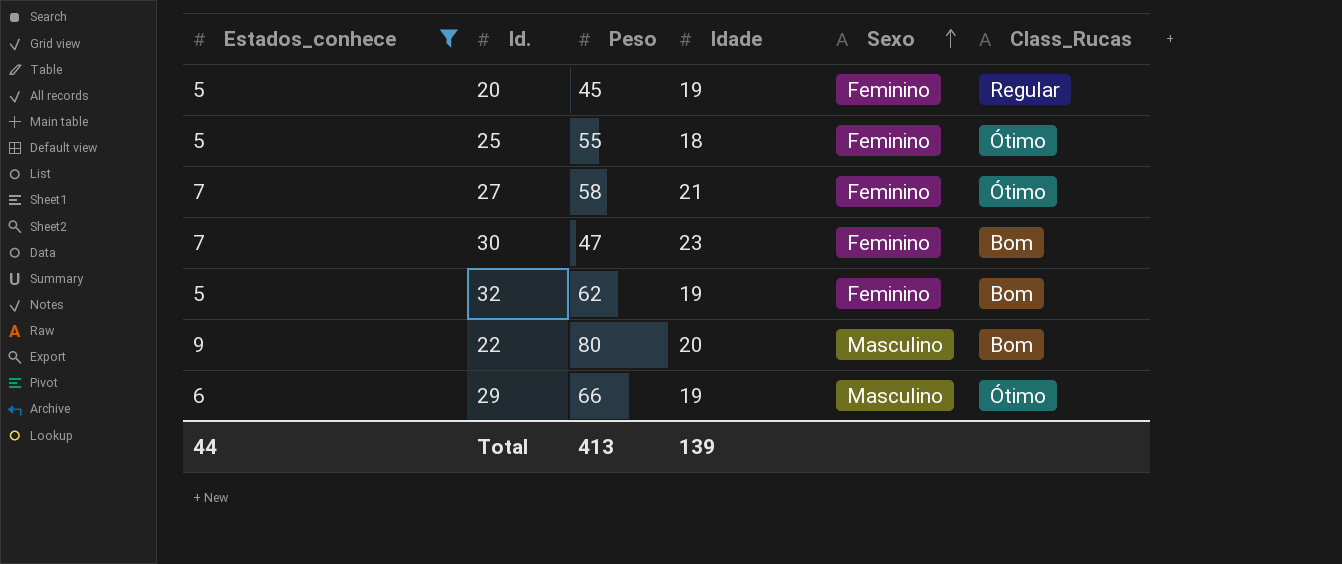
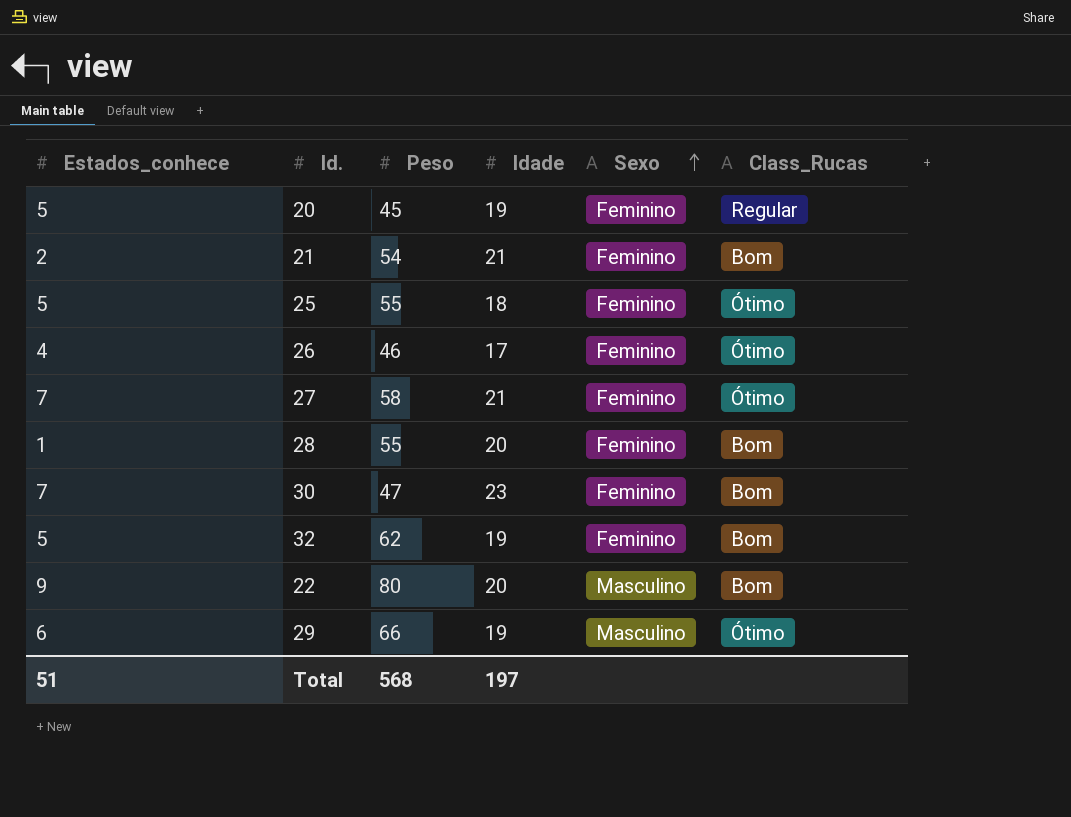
filter: Estados_conhece >= 5 -> none
Total | Estados_conhece: 44 -> 51
Total | Peso: 413 -> 568
Total | Idade: 139 -> 197

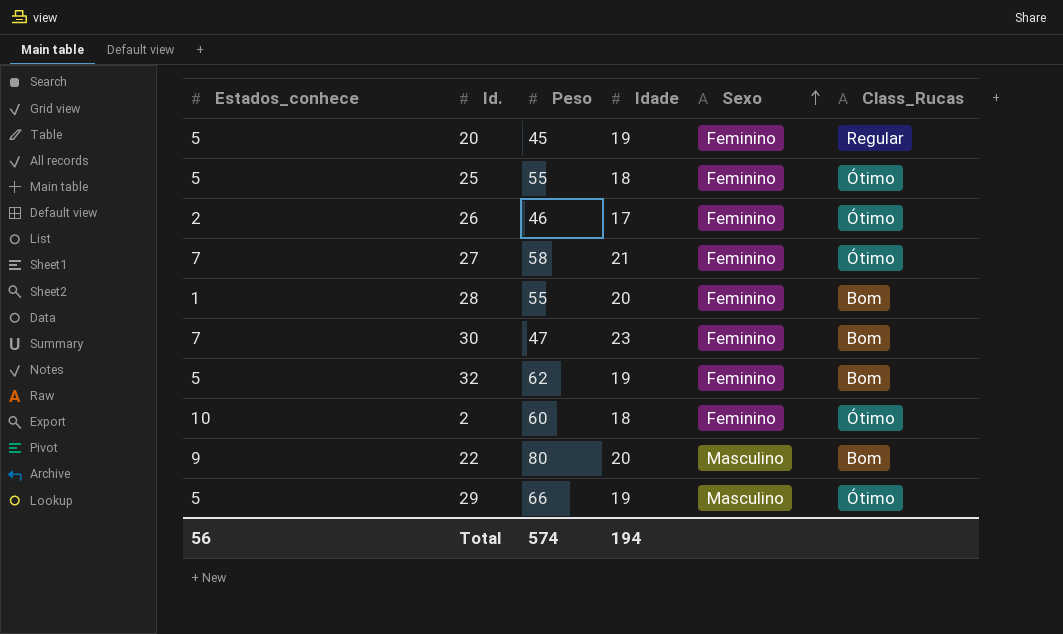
row 21: 2 | 54 | 21 | Feminino | Bom -> none
26 | Estados_conhece: 4 -> 2
row 2: none -> 10 | 60 | 18 | Feminino | Ótimo
29 | Estados_conhece: 6 -> 5
Total | Estados_conhece: 51 -> 56
Total | Peso: 568 -> 574
Total | Idade: 197 -> 194

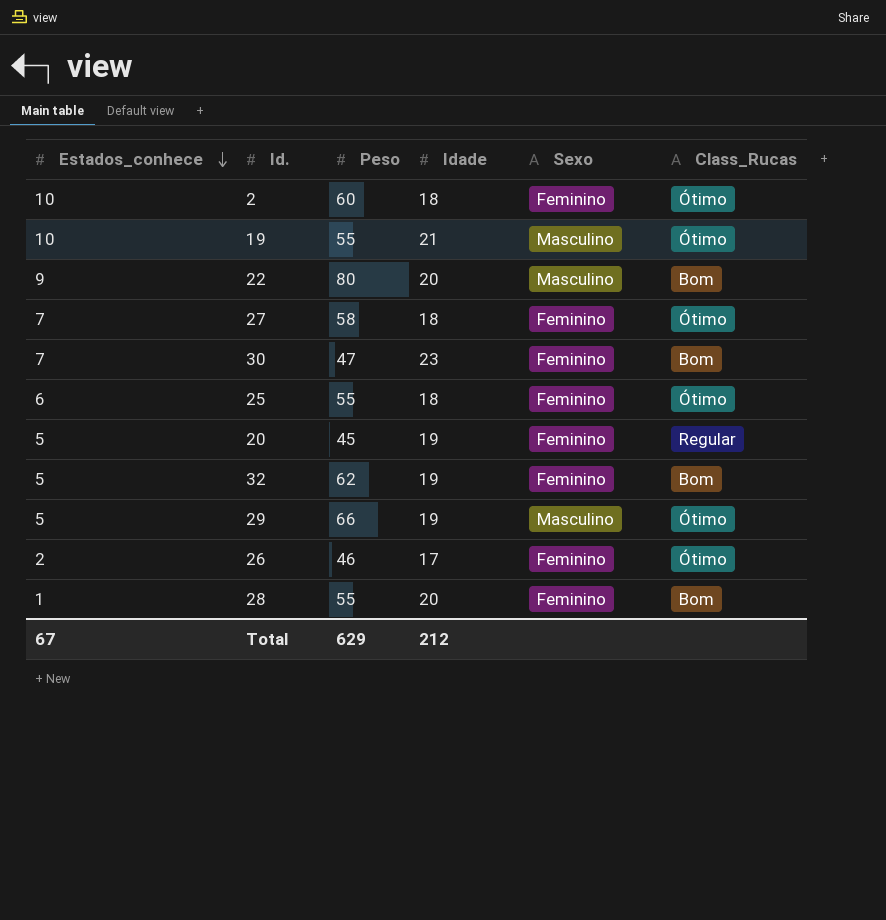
row order: Sexo ascending -> Estados_conhece descending
row 19: none -> 10 | 55 | 21 | Masculino | Ótimo
27 | Idade: 21 -> 18
25 | Estados_conhece: 5 -> 6
Total | Estados_conhece: 56 -> 67
Total | Peso: 574 -> 629
Total | Idade: 194 -> 212

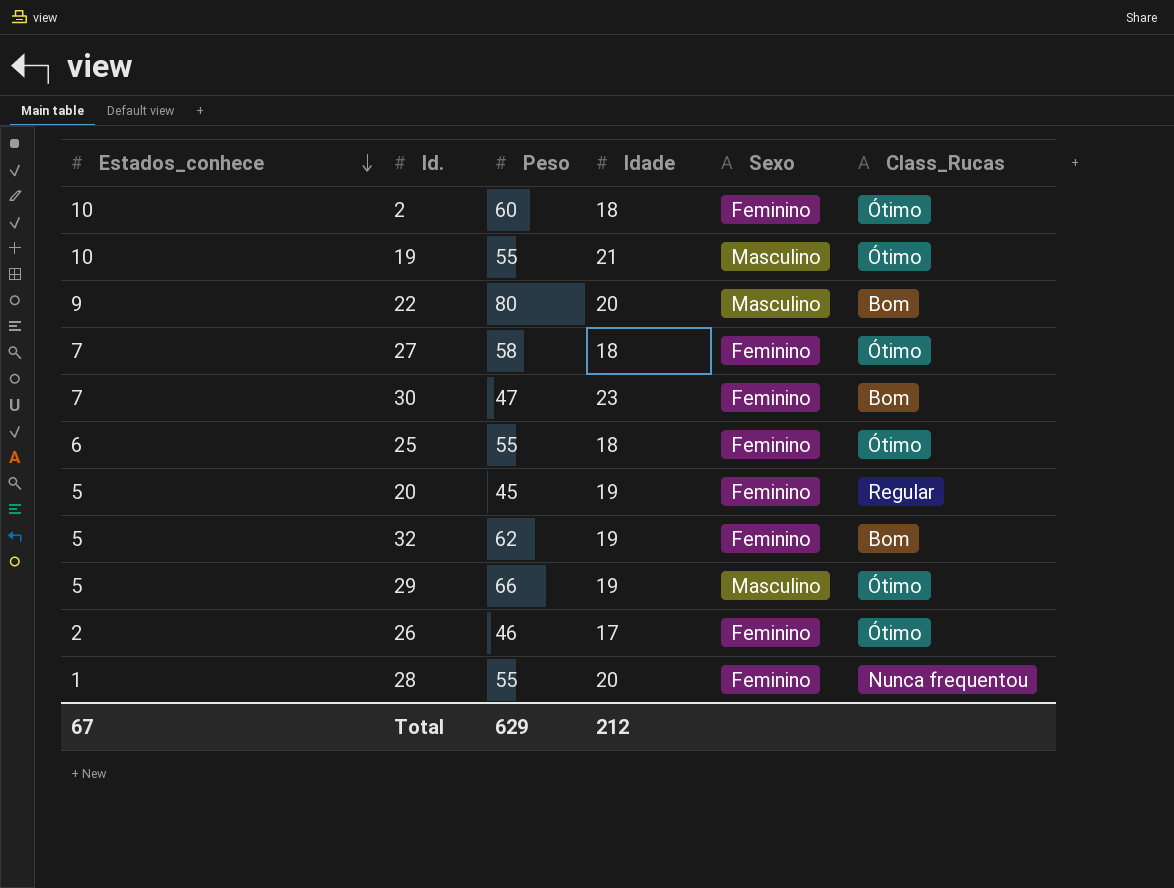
28 | Class_Rucas: Bom -> Nunca frequentou

